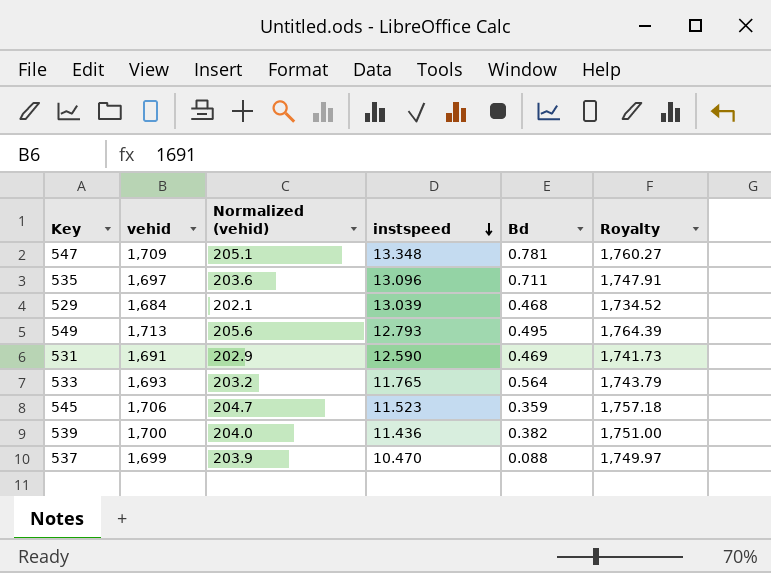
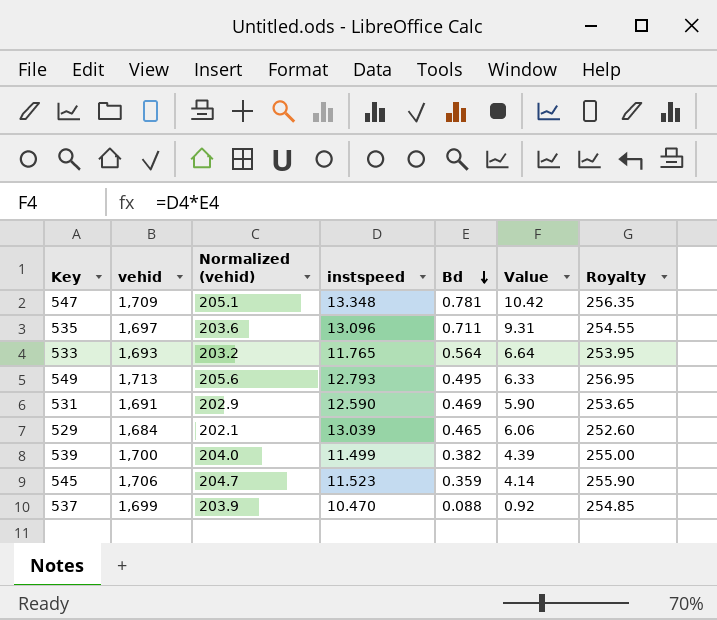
row order: instspeed descending -> Bd descending
column Value | formula: none -> [instspeed] * [Bd]
column Royalty | formula: [vehid] * 1.03 -> [vehid] * 0.15
529 | Bd: 0.468 -> 0.465
539 | instspeed: 11.436 -> 11.499

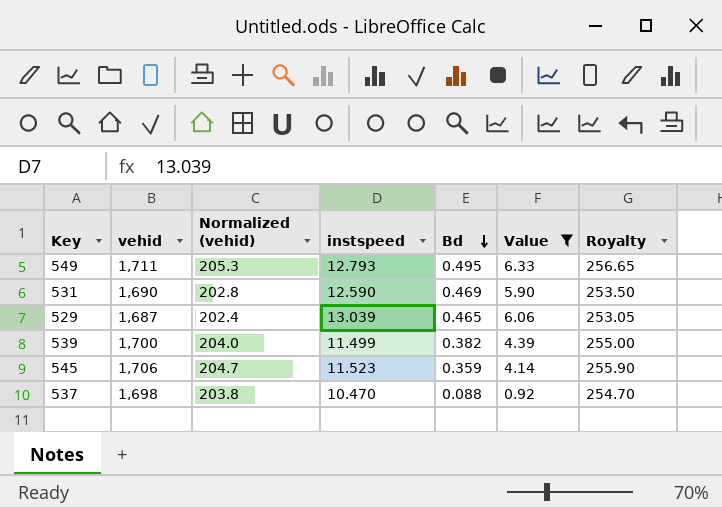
filter: none -> Value <= 6.33
549 | vehid: 1,713 -> 1,711
549 | Normalized (vehid): 205.6 -> 205.3
549 | Royalty: 256.95 -> 256.65
531 | vehid: 1,691 -> 1,690
531 | Normalized (vehid): 202.9 -> 202.8
531 | Royalty: 253.65 -> 253.50
529 | vehid: 1,684 -> 1,687
529 | Normalized (vehid): 202.1 -> 202.4
529 | Royalty: 252.60 -> 253.05
537 | vehid: 1,699 -> 1,698
537 | Normalized (vehid): 203.9 -> 203.8
537 | Royalty: 254.85 -> 254.70

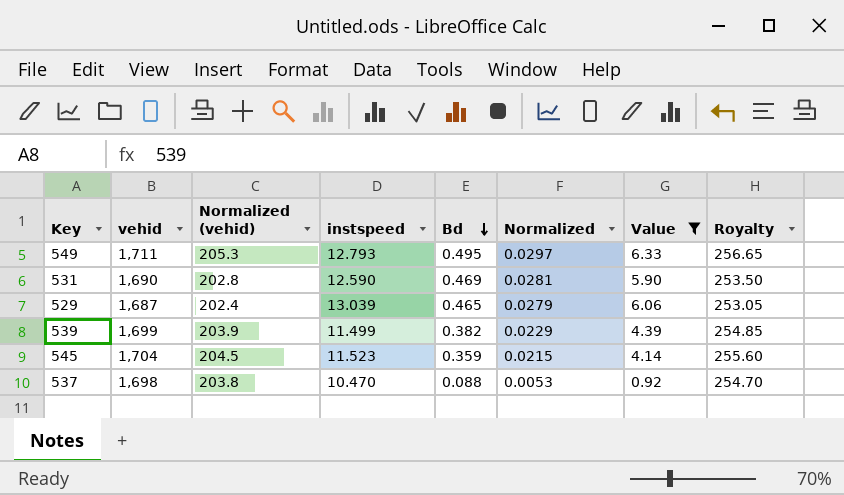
column Normalized | formula: none -> [Bd] * 0.06
539 | vehid: 1,700 -> 1,699
539 | Normalized (vehid): 204.0 -> 203.9
539 | Royalty: 255.00 -> 254.85
545 | vehid: 1,706 -> 1,704
545 | Normalized (vehid): 204.7 -> 204.5
545 | Royalty: 255.90 -> 255.60

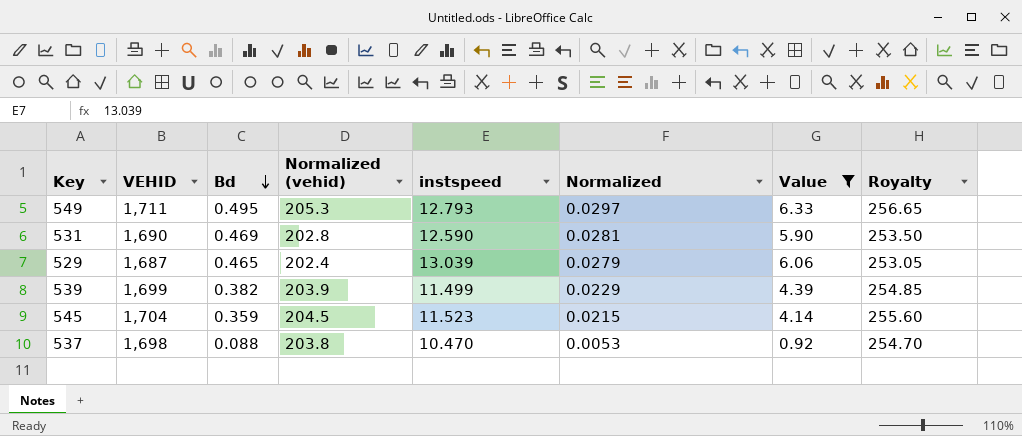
column name: vehid -> VEHID
column Bd | position: 5 -> 3

